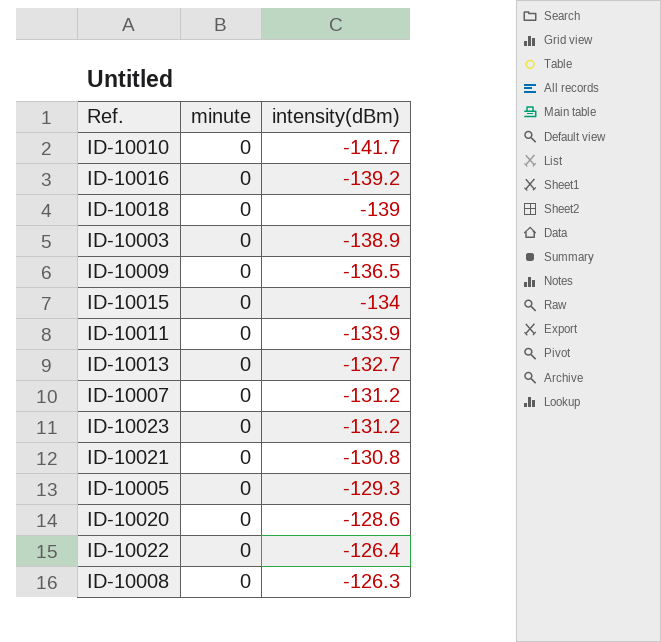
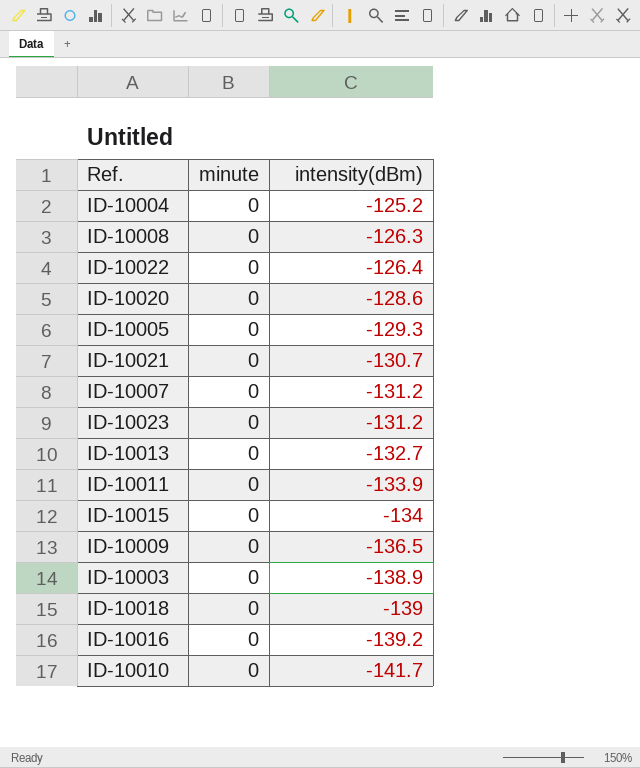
row order: intensity(dBm) ascending -> intensity(dBm) descending
row ID-10004: none -> 0 | -125.2
ID-10021 | intensity(dBm): -130.8 -> -130.7

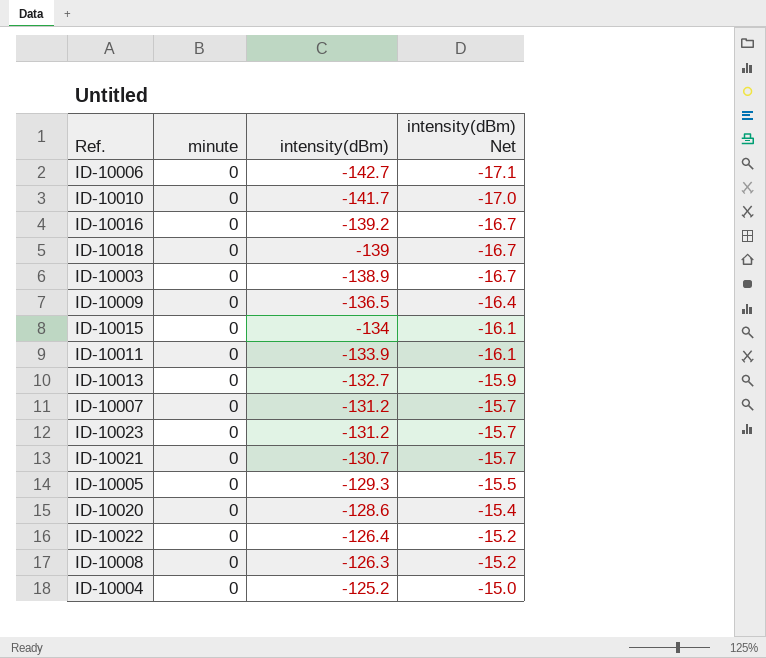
row order: intensity(dBm) descending -> intensity(dBm) ascending
column intensity(dBm) Net | formula: none -> [intensity(dBm)] * 0.12
row ID-10006: none -> 0 | -142.7 | -17.1

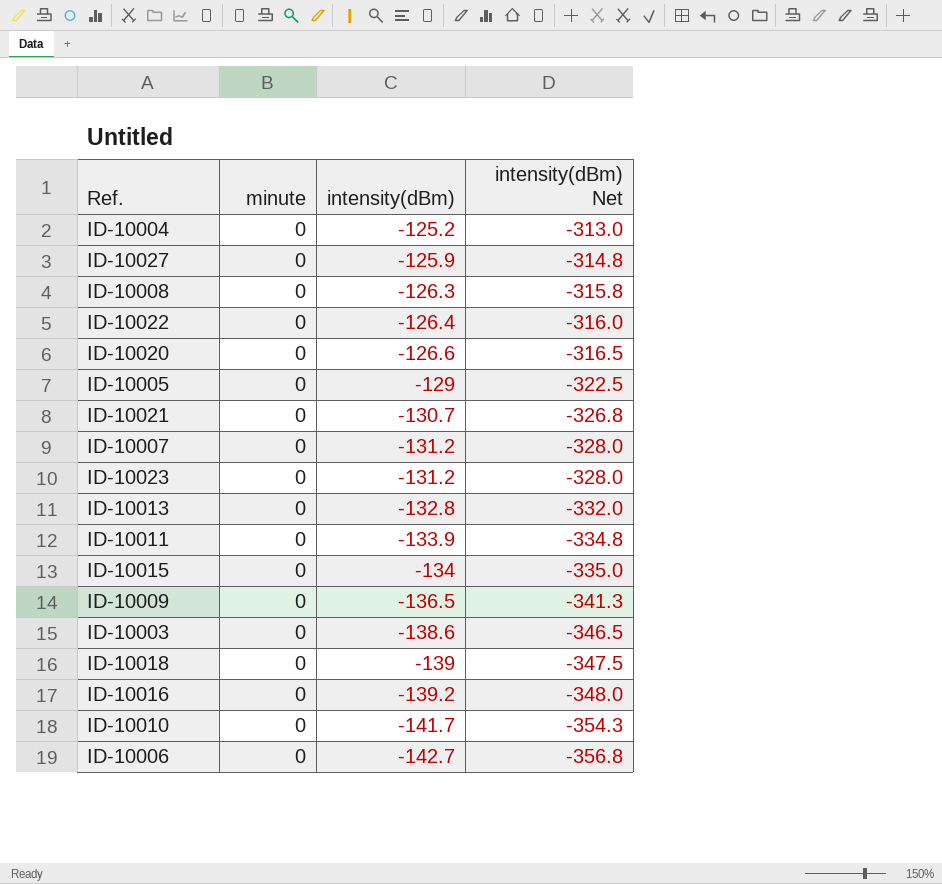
row order: intensity(dBm) ascending -> intensity(dBm) descending
column intensity(dBm) Net | formula: [intensity(dBm)] * 0.12 -> [intensity(dBm)] * 2.5
row ID-10027: none -> 0 | -125.9 | -314.8
ID-10020 | intensity(dBm): -128.6 -> -126.6
ID-10005 | intensity(dBm): -129.3 -> -129
ID-10013 | intensity(dBm): -132.7 -> -132.8
ID-10003 | intensity(dBm): -138.9 -> -138.6

